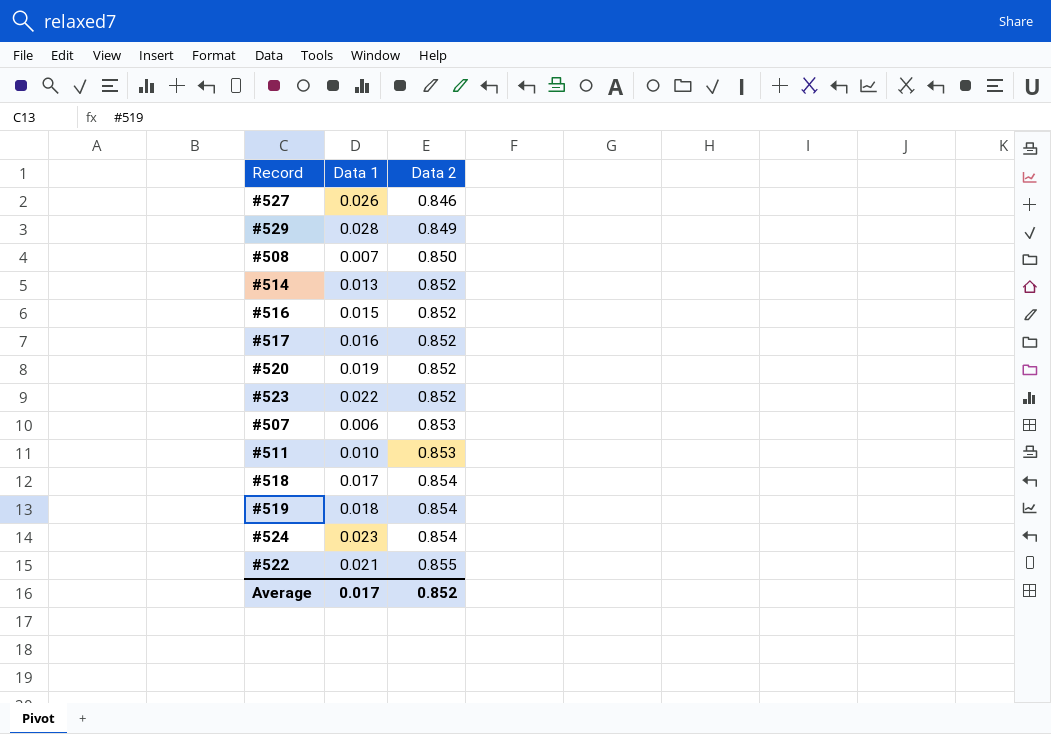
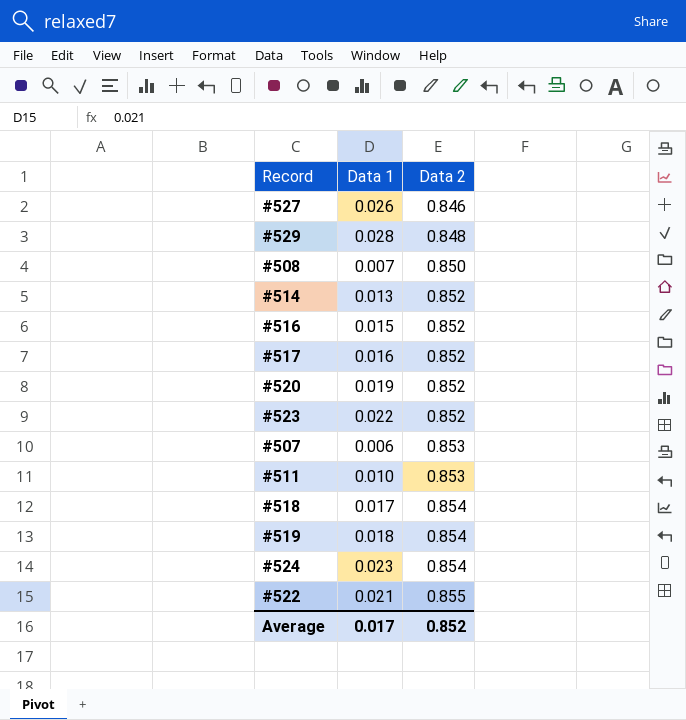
#529 | Data 2: 0.849 -> 0.848

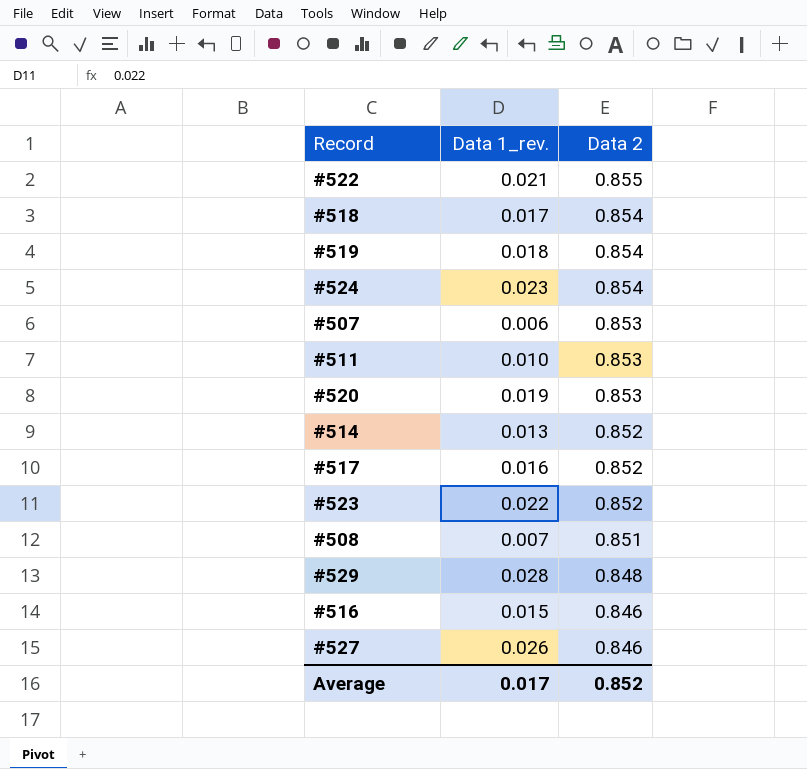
row order: Data 2 ascending -> Data 2 descending
column name: Data 1 -> Data 1_rev.
#520 | Data 2: 0.852 -> 0.853
#508 | Data 2: 0.850 -> 0.851
#516 | Data 2: 0.852 -> 0.846

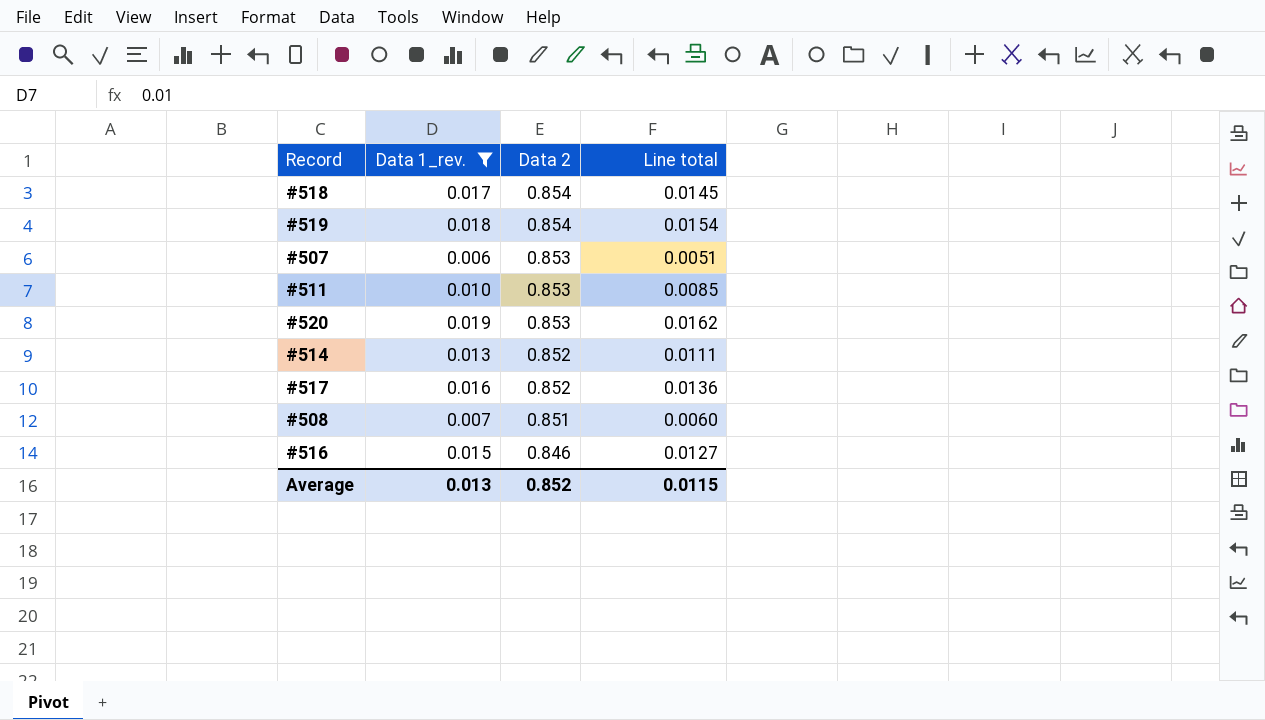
filter: none -> Data 1_rev. <= 0.019
column Line total | formula: none -> [Data 1_rev.] * [Data 2]
Average | Data 1_rev.: 0.017 -> 0.013

